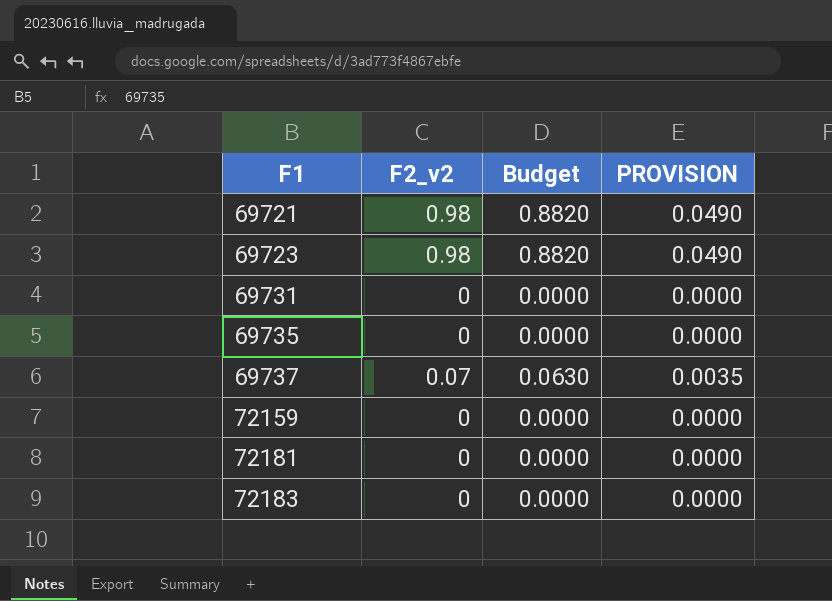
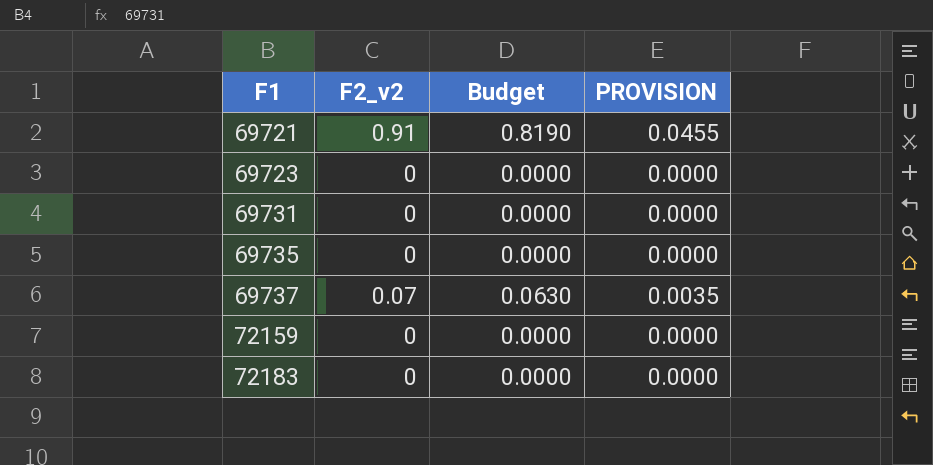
row 72181: 0 | 0.0000 | 0.0000 -> none
69721 | F2_v2: 0.98 -> 0.91
69721 | Budget: 0.8820 -> 0.8190
69721 | PROVISION: 0.0490 -> 0.0455
69723 | F2_v2: 0.98 -> 0
69723 | Budget: 0.8820 -> 0.0000
69723 | PROVISION: 0.0490 -> 0.0000

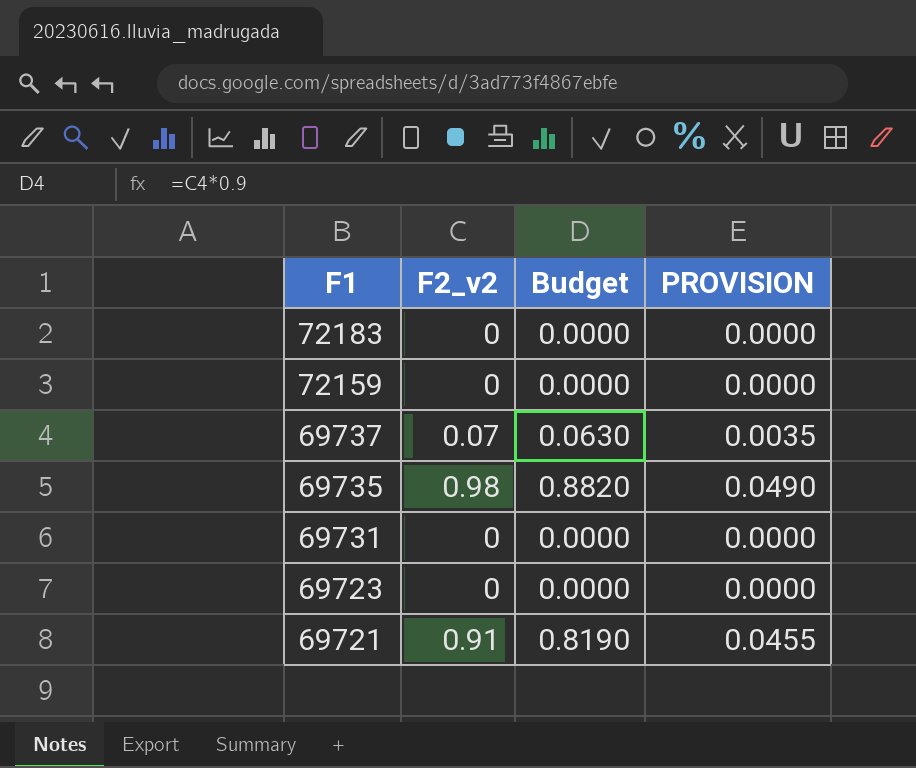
row order: F1 ascending -> F1 descending
69735 | F2_v2: 0 -> 0.98
69735 | Budget: 0.0000 -> 0.8820
69735 | PROVISION: 0.0000 -> 0.0490

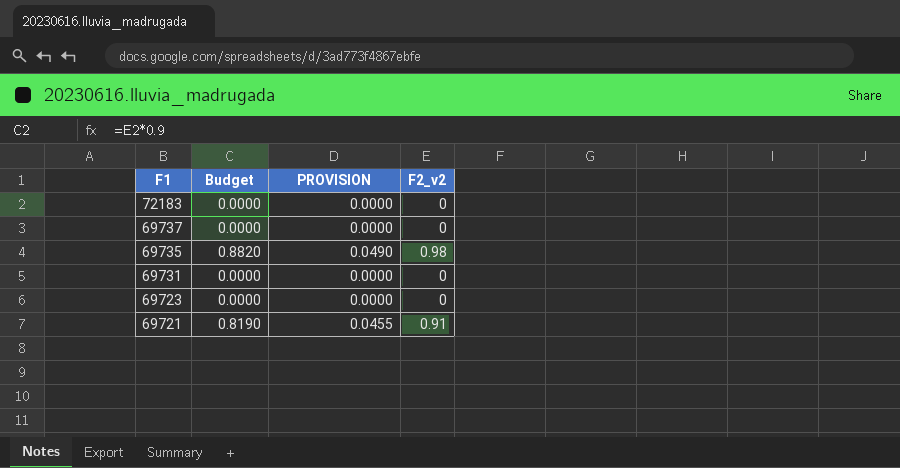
column F2_v2 | position: 2 -> 4
row 72159: 0 | 0.0000 | 0.0000 -> none
69737 | Budget: 0.0630 -> 0.0000
69737 | PROVISION: 0.0035 -> 0.0000
69737 | F2_v2: 0.07 -> 0

